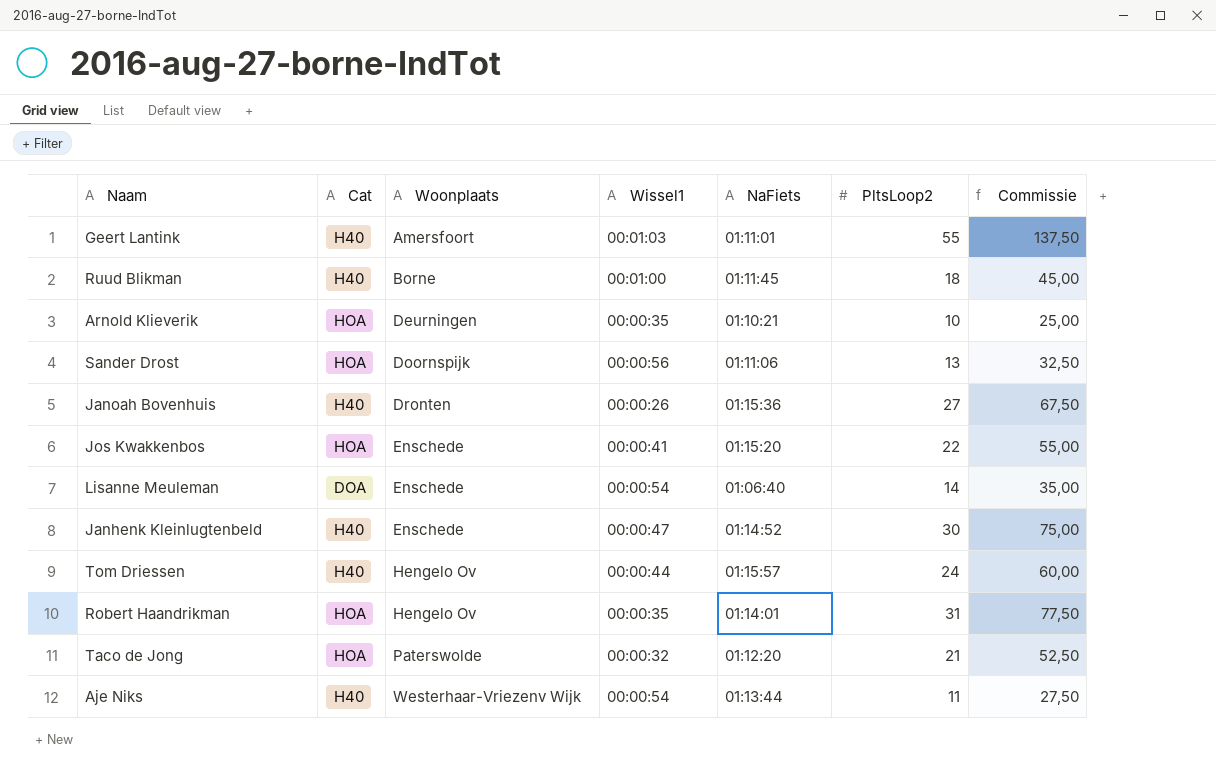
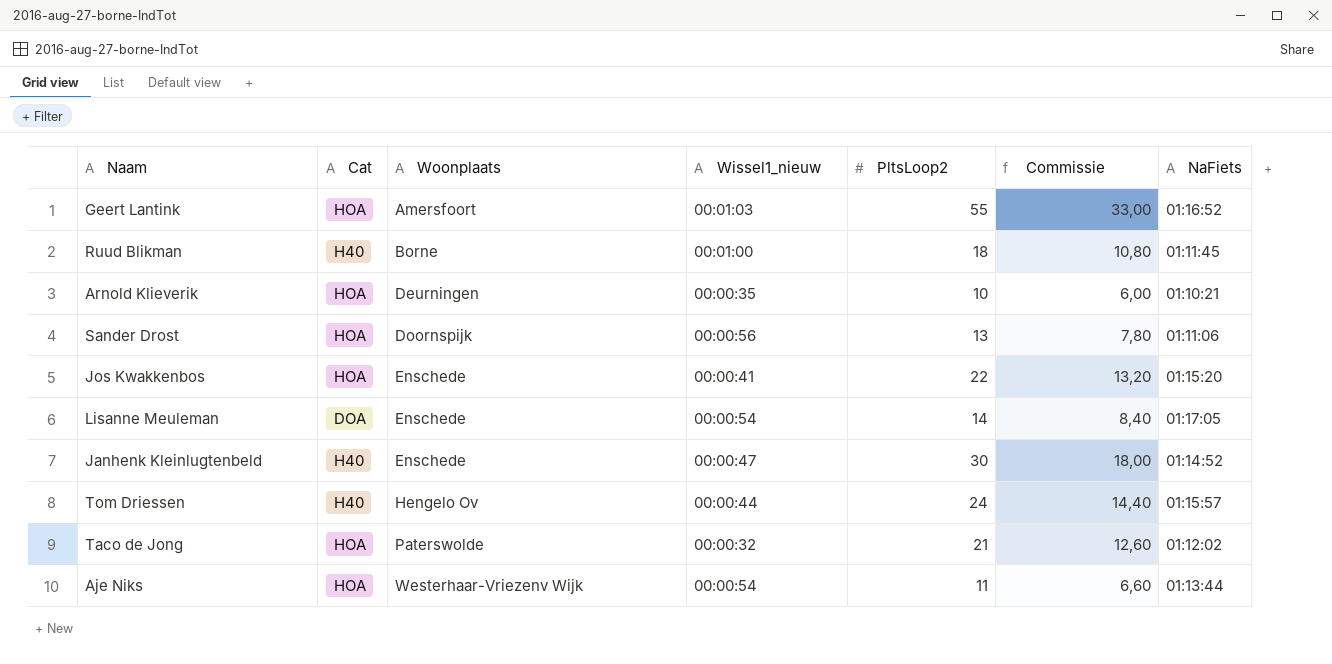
column name: Wissel1 -> Wissel1_nieuw
column Commissie | formula: [PltsLoop2] * 2,5 -> [PltsLoop2] * 0,6
column NaFiets | position: 5 -> 7
row Janoah Bovenhuis: H40 | Dronten | 00:00:26 | 01:15:36 | 27 | 67,50 -> none
row Robert Haandrikman: HOA | Hengelo Ov | 00:00:35 | 01:14:01 | 31 | 77,50 -> none
Geert Lantink | Cat: H40 -> HOA
Geert Lantink | NaFiets: 01:11:01 -> 01:16:52
Lisanne Meuleman | NaFiets: 01:06:40 -> 01:17:05
Taco de Jong | NaFiets: 01:12:20 -> 01:12:02
Aje Niks | Cat: H40 -> HOA

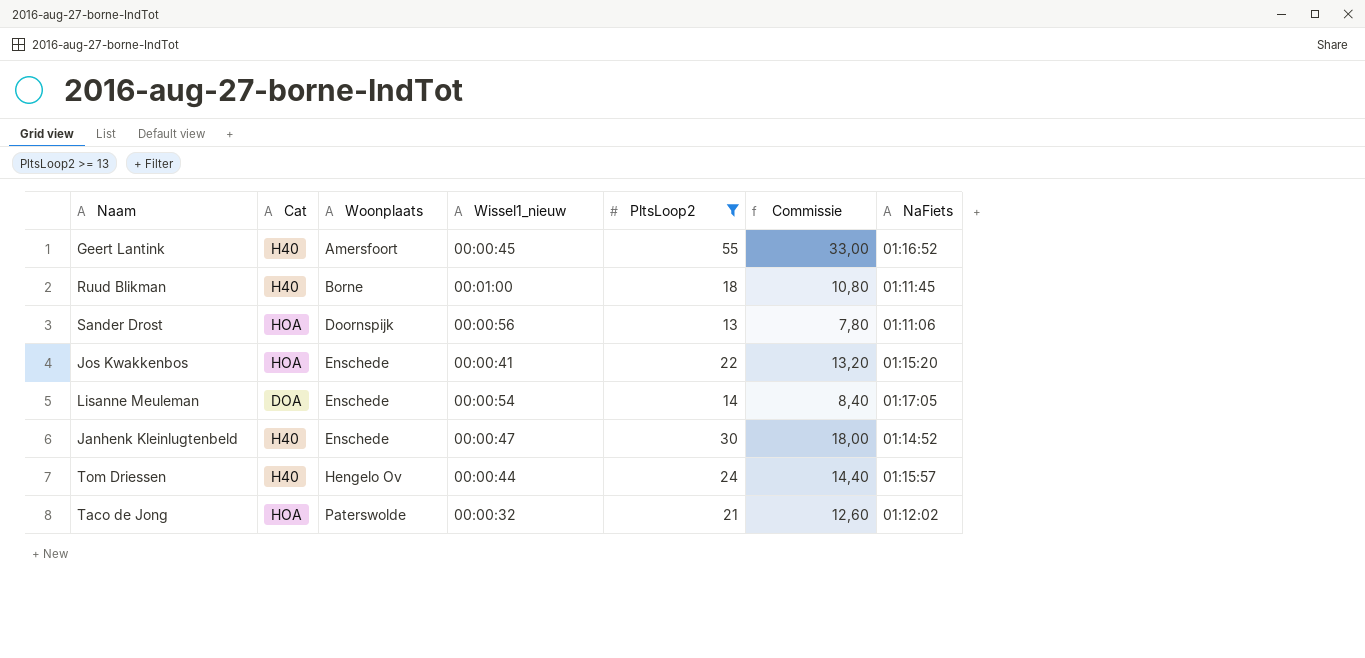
filter: none -> PltsLoop2 >= 13
Geert Lantink | Cat: HOA -> H40
Geert Lantink | Wissel1_nieuw: 00:01:03 -> 00:00:45

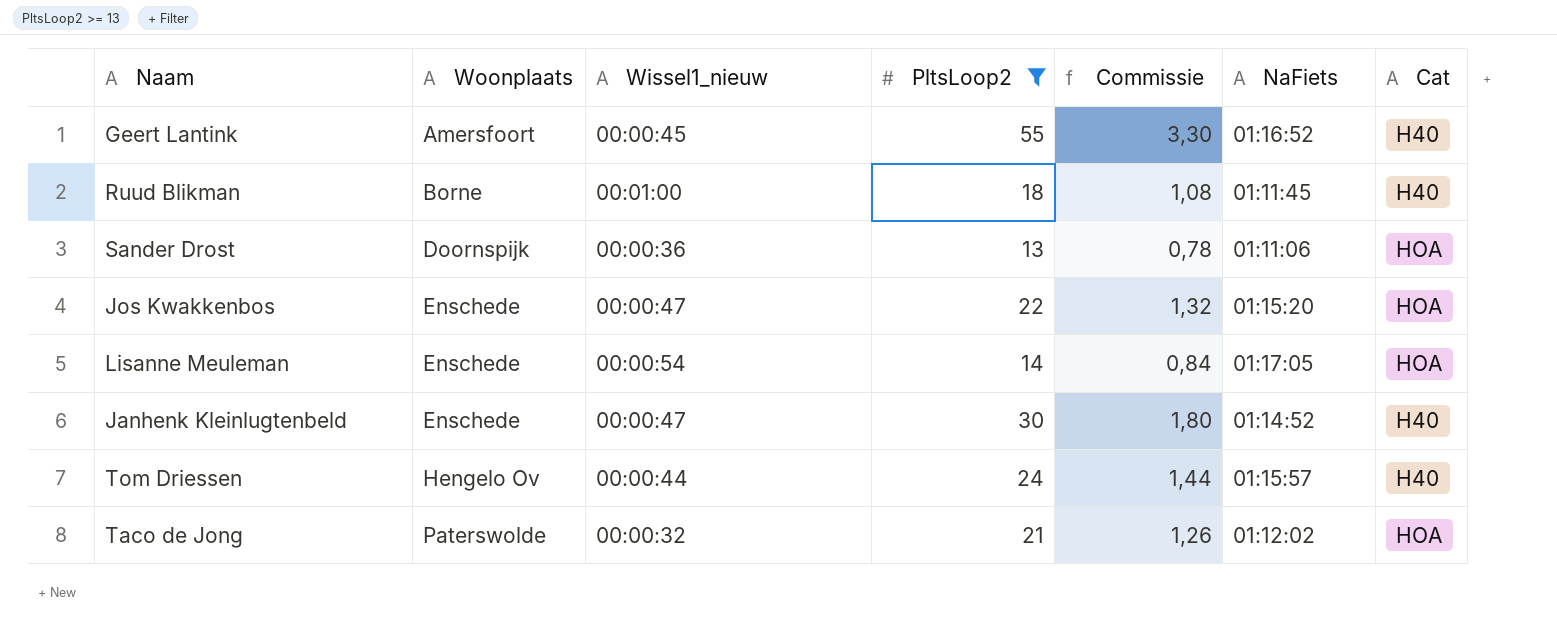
column Commissie | formula: [PltsLoop2] * 0,6 -> [PltsLoop2] * 0,06
column Cat | position: 2 -> 7
Sander Drost | Wissel1_nieuw: 00:00:56 -> 00:00:36
Jos Kwakkenbos | Wissel1_nieuw: 00:00:41 -> 00:00:47
Lisanne Meuleman | Cat: DOA -> HOA

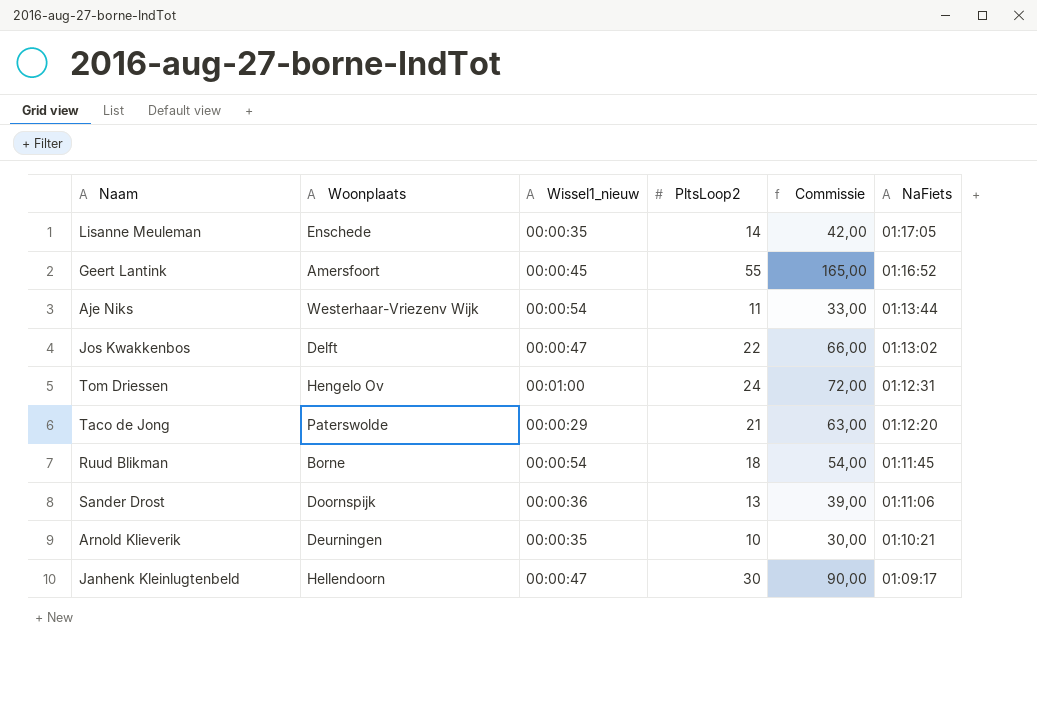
filter: PltsLoop2 >= 13 -> none
row order: Woonplaats ascending -> NaFiets descending
column Cat | position: 7 -> none
column Commissie | formula: [PltsLoop2] * 0,06 -> [PltsLoop2] * 3
Lisanne Meuleman | Wissel1_nieuw: 00:00:54 -> 00:00:35
Jos Kwakkenbos | Woonplaats: Enschede -> Delft
Jos Kwakkenbos | NaFiets: 01:15:20 -> 01:13:02
Tom Driessen | Wissel1_nieuw: 00:00:44 -> 00:01:00
Tom Driessen | NaFiets: 01:15:57 -> 01:12:31
Taco de Jong | Wissel1_nieuw: 00:00:32 -> 00:00:29
Taco de Jong | NaFiets: 01:12:02 -> 01:12:20
Ruud Blikman | Wissel1_nieuw: 00:01:00 -> 00:00:54
Janhenk Kleinlugtenbeld | Woonplaats: Enschede -> Hellendoorn
Janhenk Kleinlugtenbeld | NaFiets: 01:14:52 -> 01:09:17

